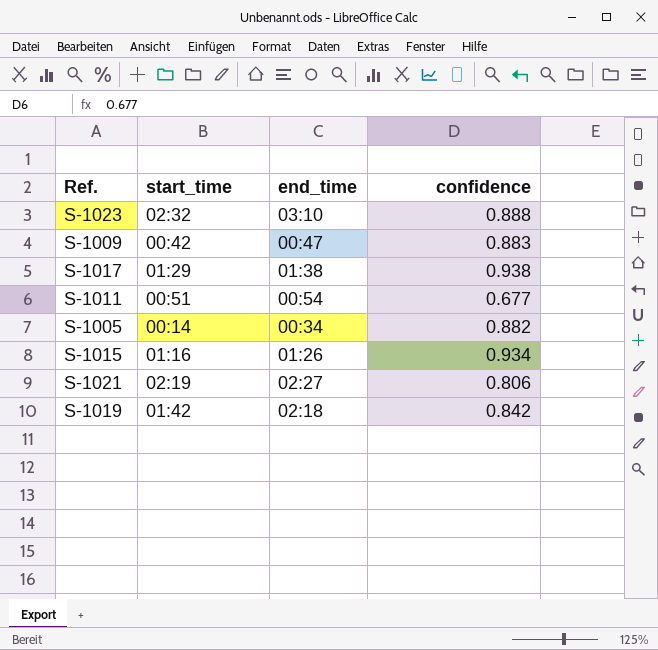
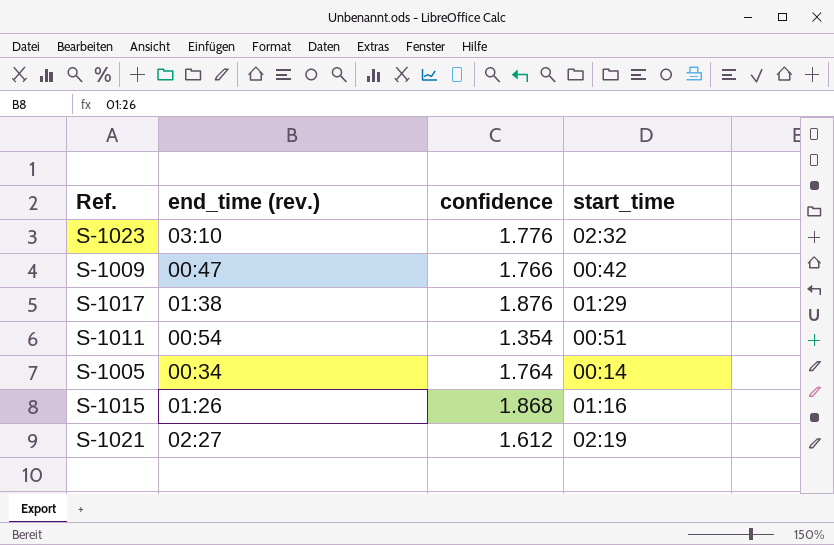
column name: end_time -> end_time (rev.)
column start_time | position: 2 -> 4
row S-1019: 01:42 | 02:18 | 0.842 -> none
S-1023 | confidence: 0.888 -> 1.776
S-1009 | confidence: 0.883 -> 1.766
S-1017 | confidence: 0.938 -> 1.876
S-1011 | confidence: 0.677 -> 1.354
S-1005 | confidence: 0.882 -> 1.764
S-1015 | confidence: 0.934 -> 1.868
S-1021 | confidence: 0.806 -> 1.612

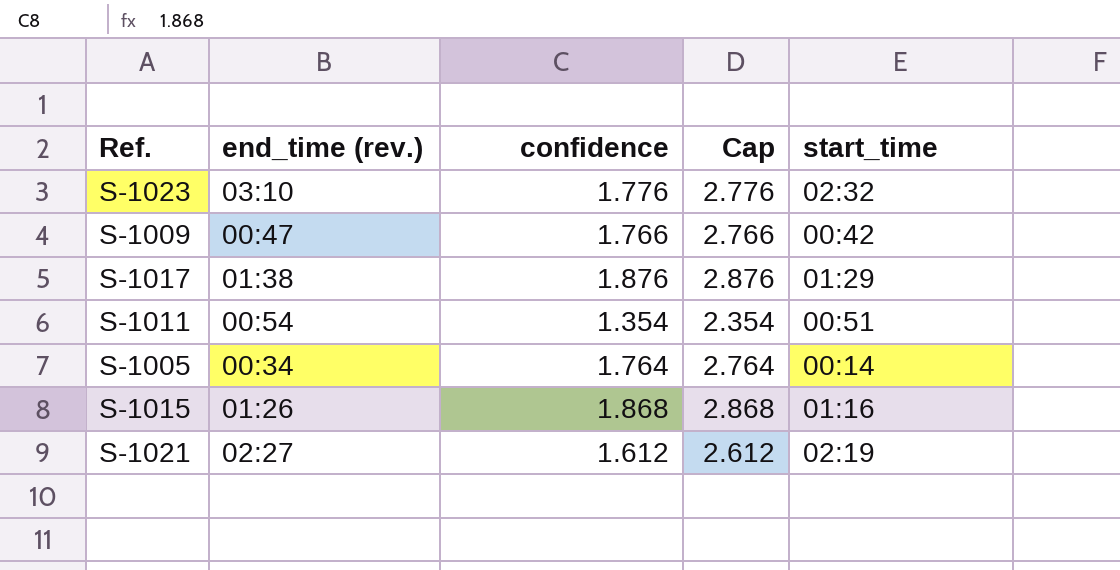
column Cap | formula: none -> [confidence] + 1

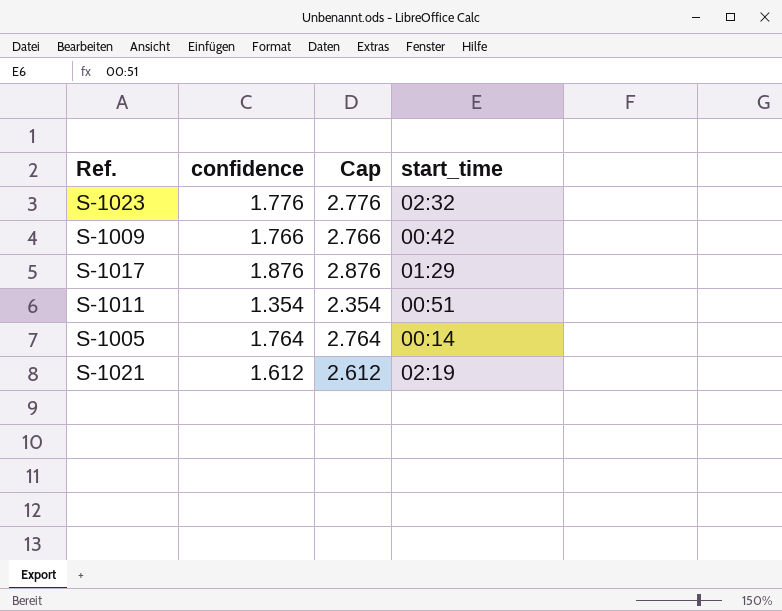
column end_time (rev.) | position: 2 -> none
row S-1015: 01:26 | 1.868 | 2.868 | 01:16 -> none

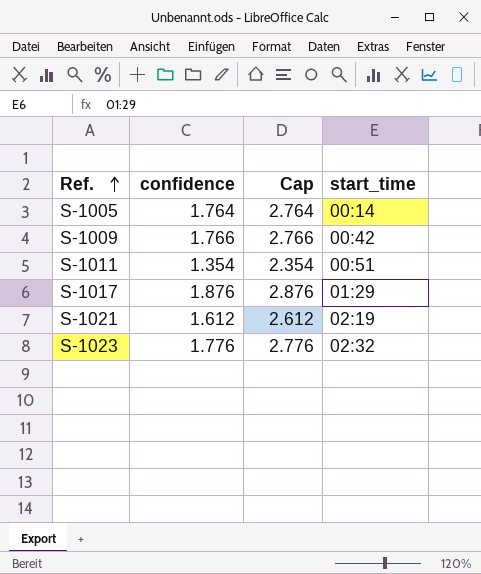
row order: none -> Ref. ascending

